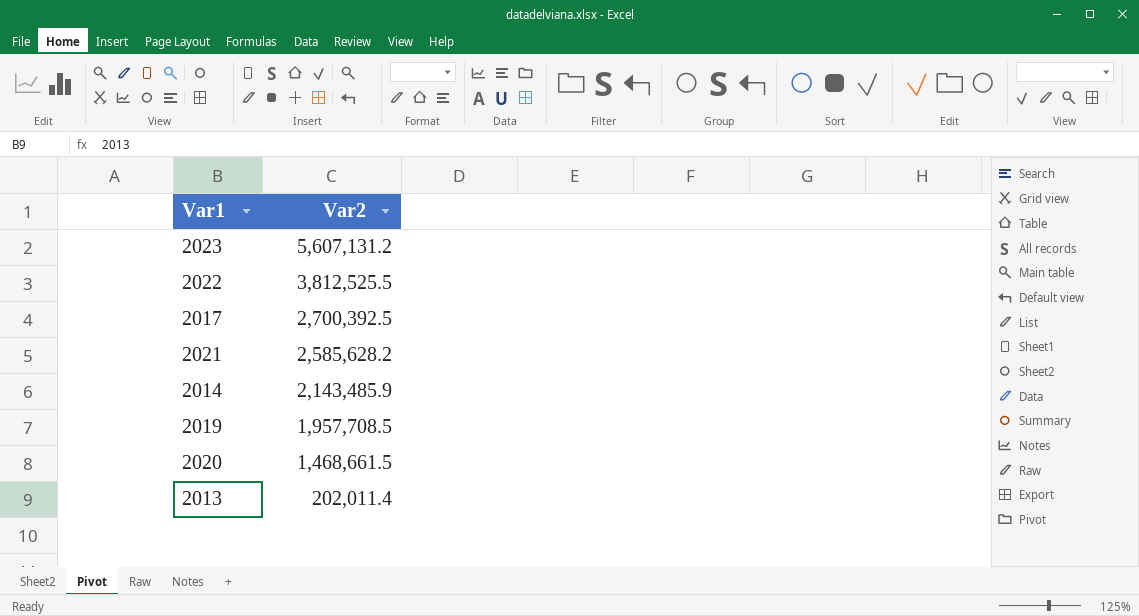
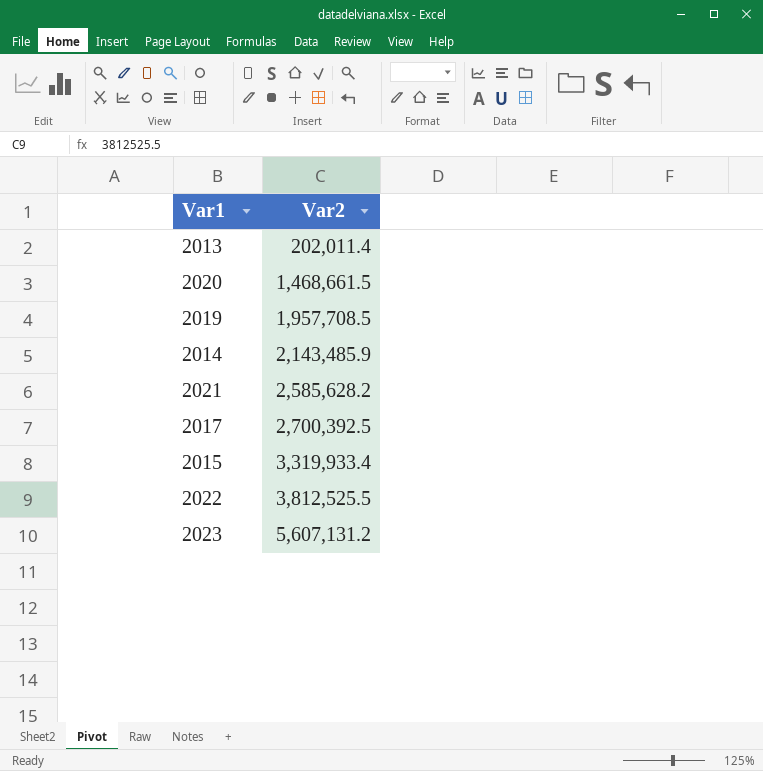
row order: Var2 descending -> Var2 ascending
row 2015: none -> 3,319,933.4

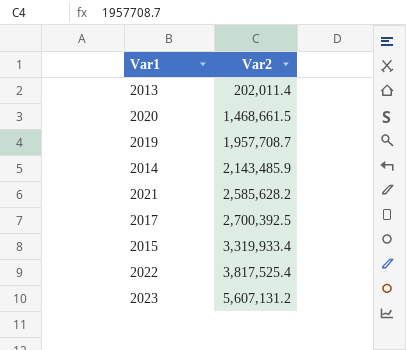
2019 | Var2: 1,957,708.5 -> 1,957,708.7
2022 | Var2: 3,812,525.5 -> 3,817,525.4

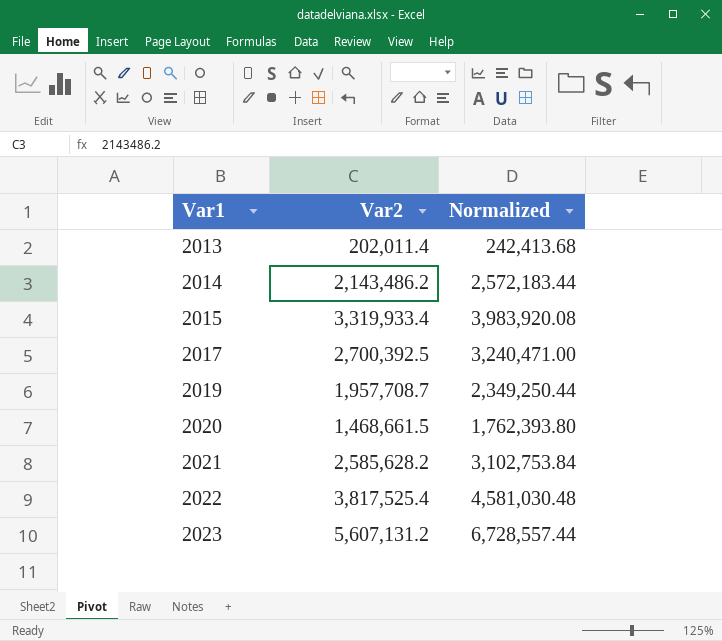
row order: Var2 ascending -> Var1 ascending
column Normalized | formula: none -> [Var2] * 1.2
2014 | Var2: 2,143,485.9 -> 2,143,486.2

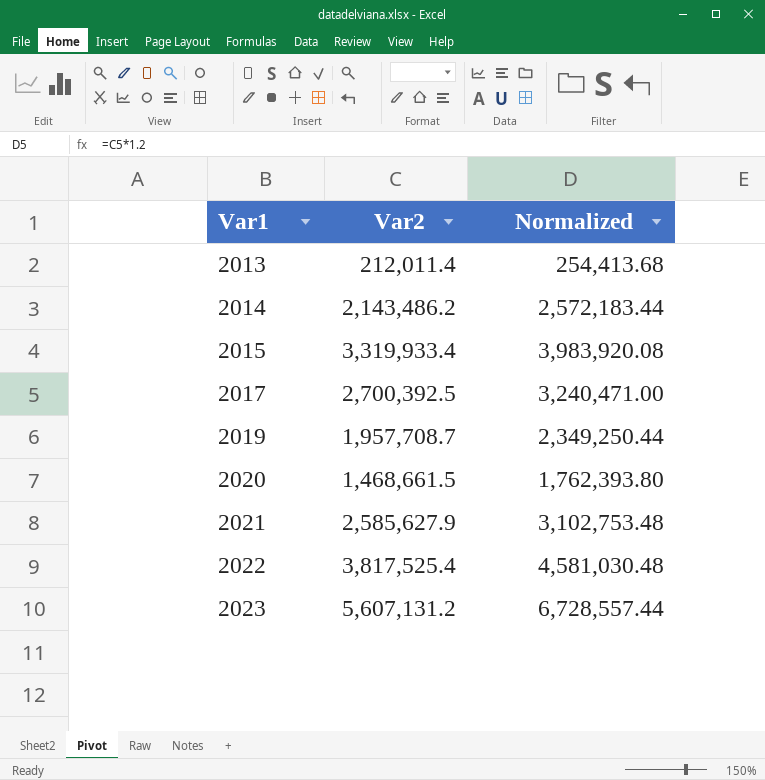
2013 | Var2: 202,011.4 -> 212,011.4
2013 | Normalized: 242,413.68 -> 254,413.68
2021 | Var2: 2,585,628.2 -> 2,585,627.9
2021 | Normalized: 3,102,753.84 -> 3,102,753.48

